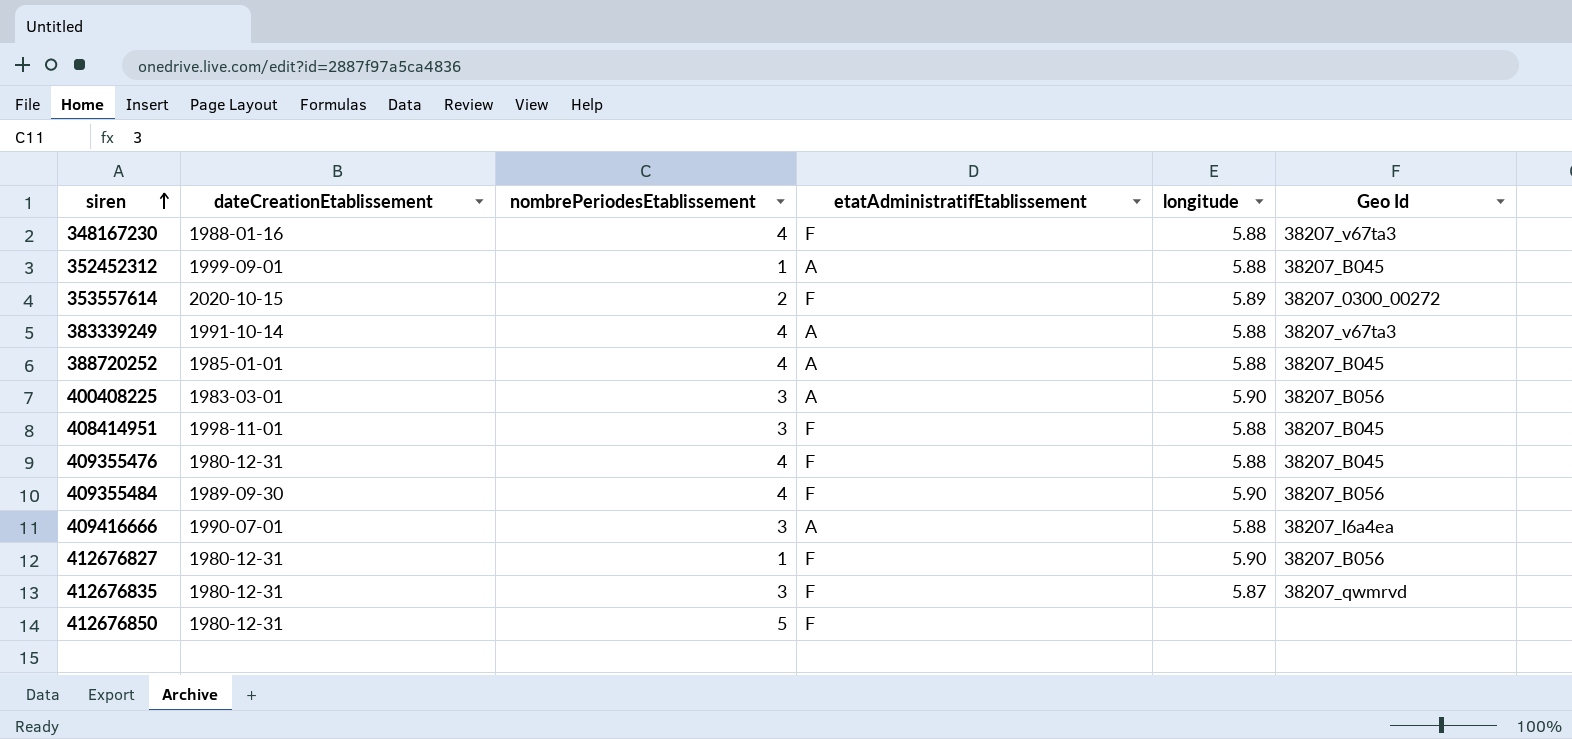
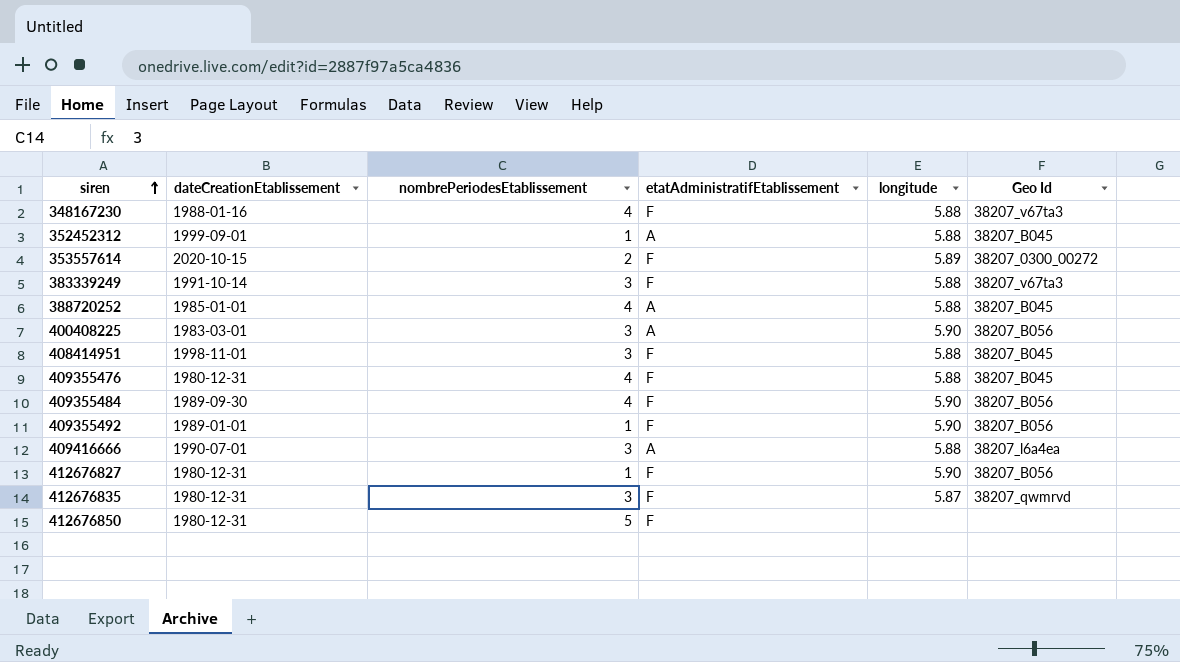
383339249 | nombrePeriodesEtablissement: 4 -> 3
383339249 | etatAdministratifEtablissement: A -> F
row 409355492: none -> 1989-01-01 | 1 | F | 5.90 | 38207_B056

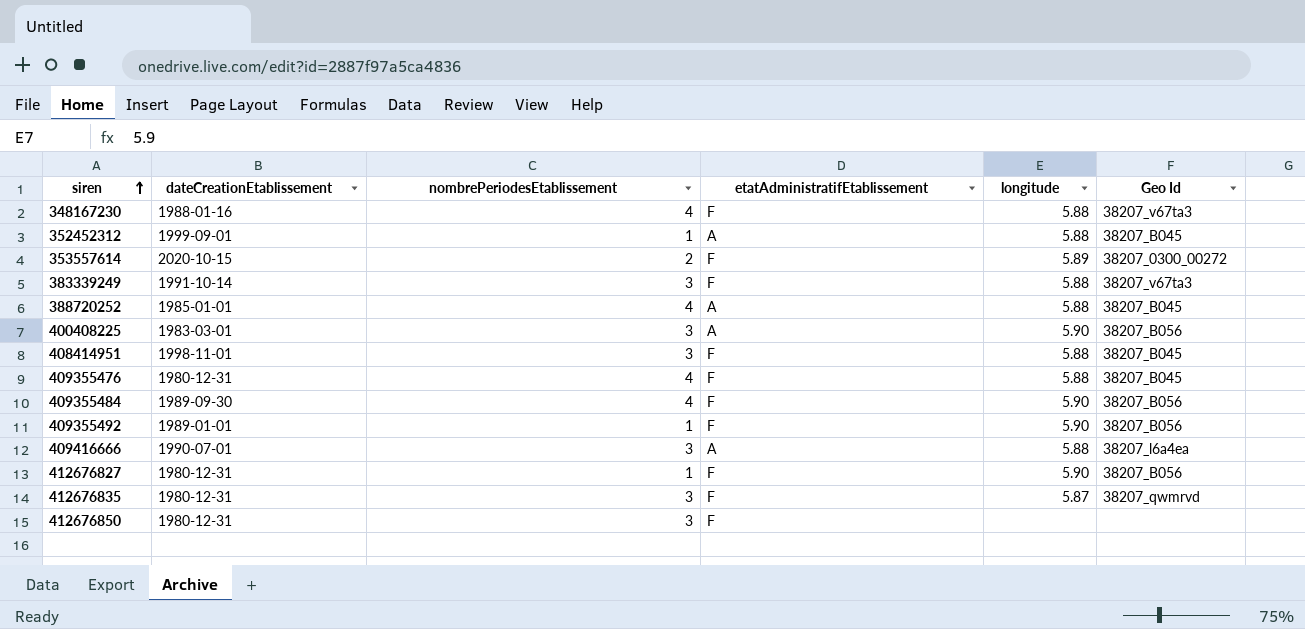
412676850 | nombrePeriodesEtablissement: 5 -> 3

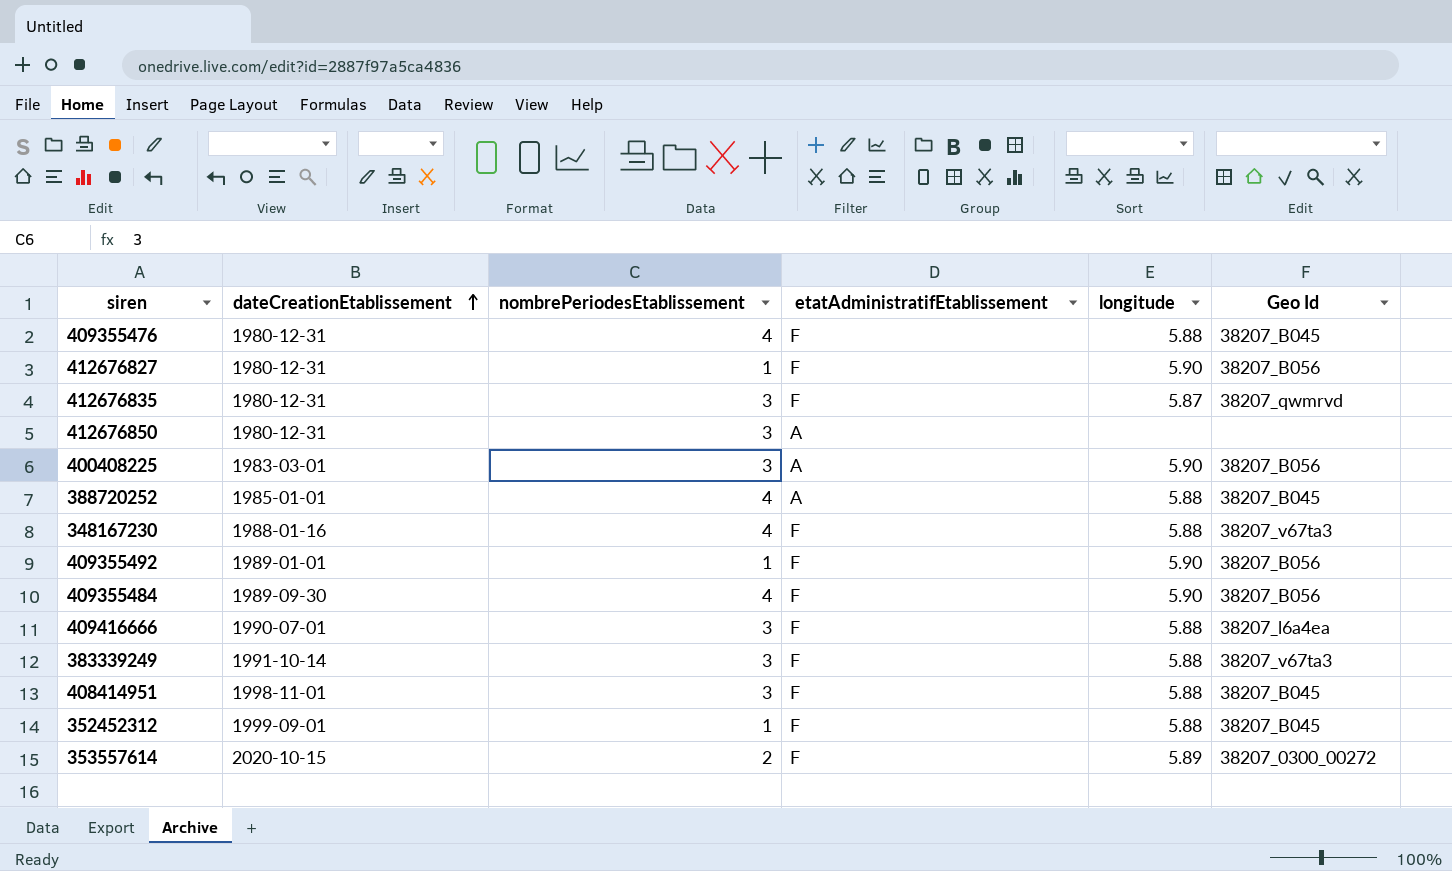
row order: siren ascending -> dateCreationEtablissement ascending
412676850 | etatAdministratifEtablissement: F -> A
409416666 | etatAdministratifEtablissement: A -> F
352452312 | etatAdministratifEtablissement: A -> F

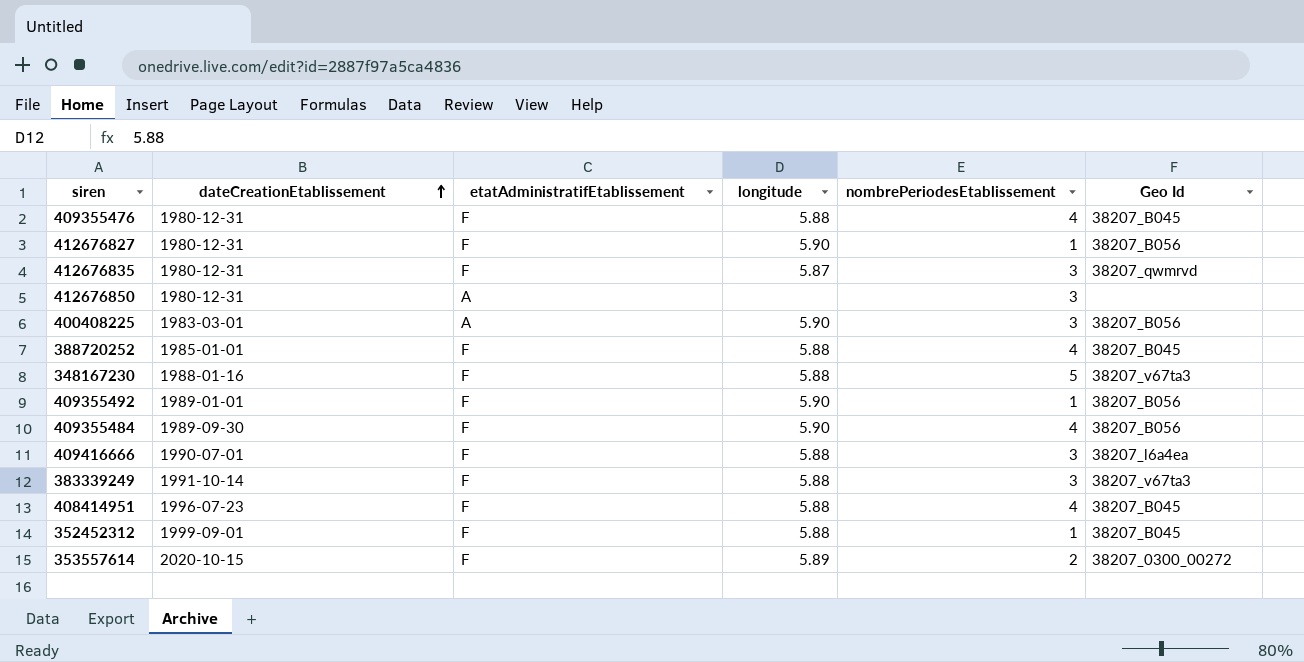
column nombrePeriodesEtablissement | position: 3 -> 5
388720252 | etatAdministratifEtablissement: A -> F
348167230 | nombrePeriodesEtablissement: 4 -> 5
408414951 | dateCreationEtablissement: 1998-11-01 -> 1996-07-23
408414951 | nombrePeriodesEtablissement: 3 -> 4

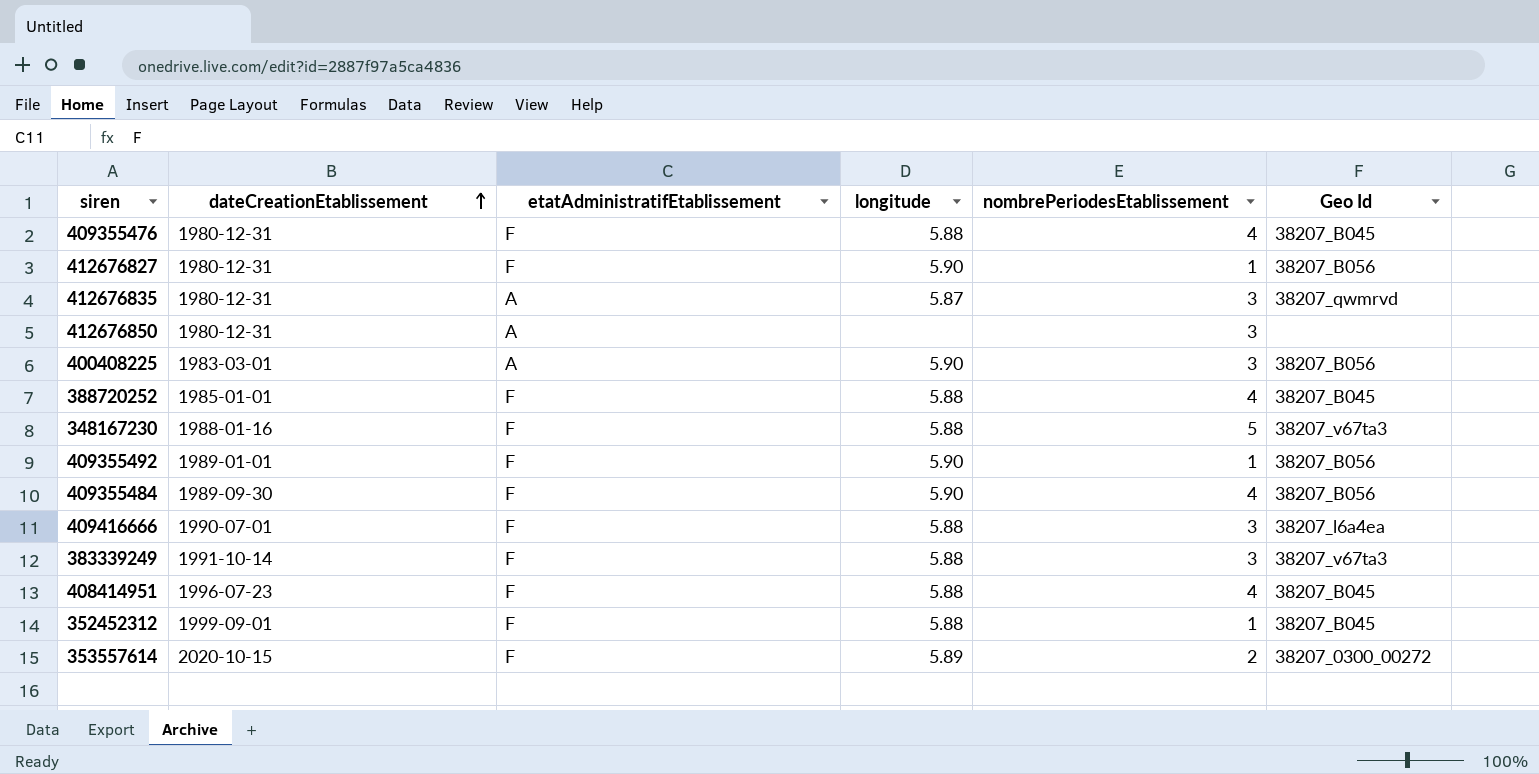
412676835 | etatAdministratifEtablissement: F -> A

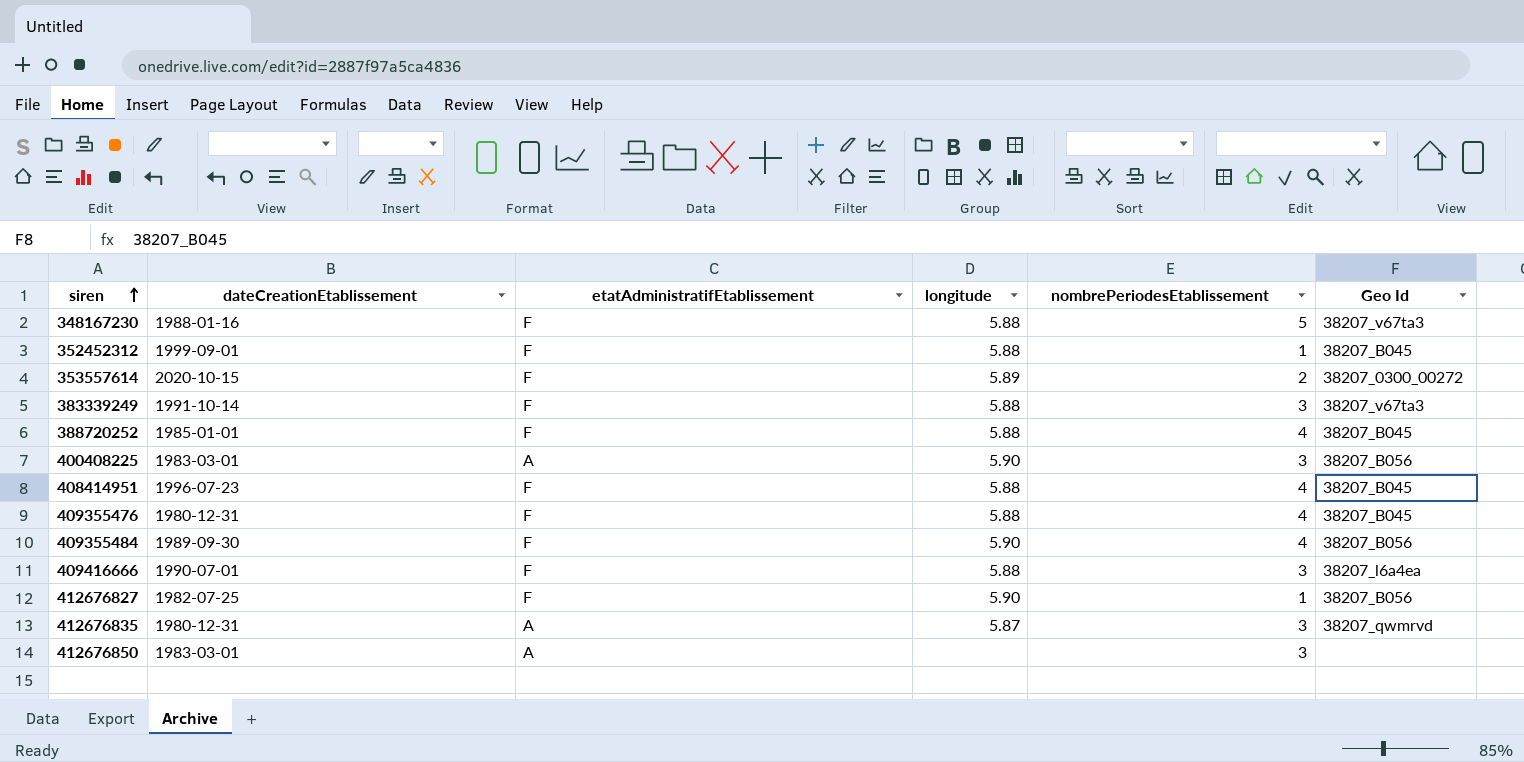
row order: dateCreationEtablissement ascending -> siren ascending
row 409355492: 1989-01-01 | F | 5.90 | 1 | 38207_B056 -> none
412676827 | dateCreationEtablissement: 1980-12-31 -> 1982-07-25
412676850 | dateCreationEtablissement: 1980-12-31 -> 1983-03-01

